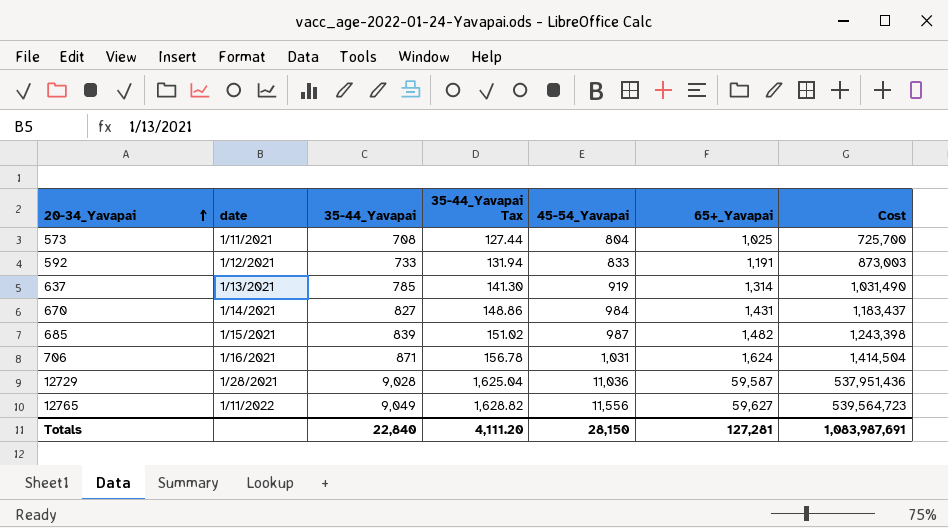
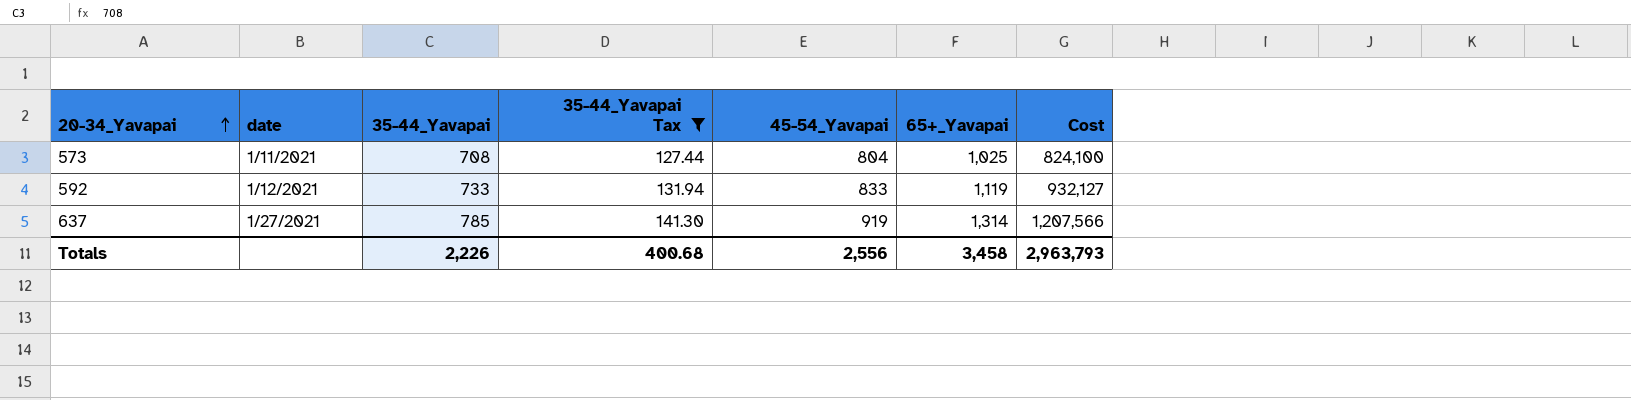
filter: none -> 35-44_Yavapai Tax <= 141.30
column Cost | formula: [35-44_Yavapai] * [65+_Yavapai] -> [45-54_Yavapai] * [65+_Yavapai]
592 | 65+_Yavapai: 1,191 -> 1,119
637 | date: 1/13/2021 -> 1/27/2021
Totals | 35-44_Yavapai: 22,840 -> 2,226
Totals | 35-44_Yavapai Tax: 4,111.20 -> 400.68
Totals | 45-54_Yavapai: 28,150 -> 2,556
Totals | 65+_Yavapai: 127,281 -> 3,458
Totals | Cost: 1,083,987,691 -> 2,963,793

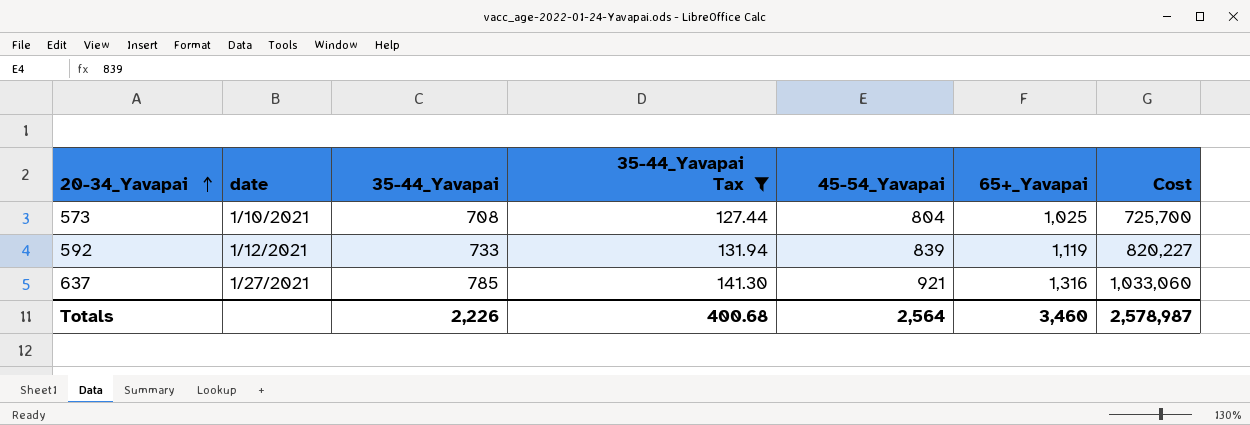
column Cost | formula: [45-54_Yavapai] * [65+_Yavapai] -> [35-44_Yavapai] * [65+_Yavapai]
573 | date: 1/11/2021 -> 1/10/2021
592 | 45-54_Yavapai: 833 -> 839
637 | 45-54_Yavapai: 919 -> 921
637 | 65+_Yavapai: 1,314 -> 1,316
Totals | 45-54_Yavapai: 2,556 -> 2,564
Totals | 65+_Yavapai: 3,458 -> 3,460
Totals | Cost: 2,963,793 -> 2,578,987

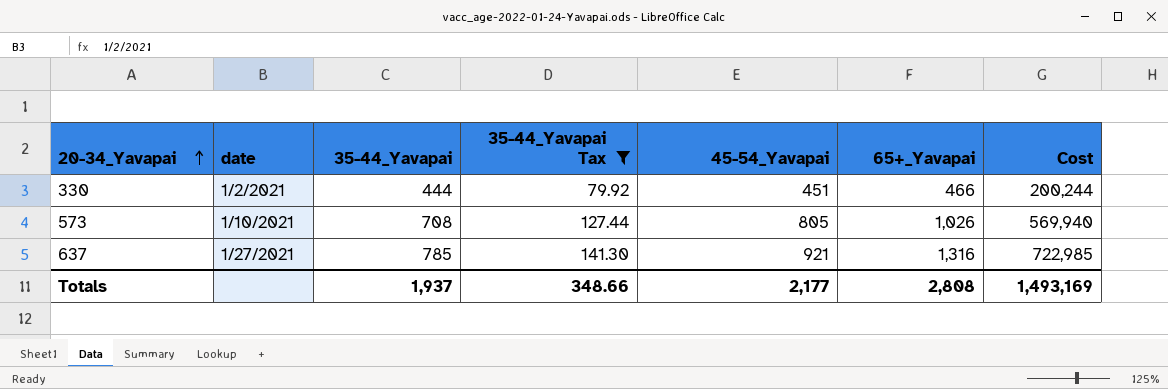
column Cost | formula: [35-44_Yavapai] * [65+_Yavapai] -> [35-44_Yavapai] * [45-54_Yavapai]
row 592: 1/12/2021 | 733 | 131.94 | 839 | 1,119 | 820,227 -> none
row 330: none -> 1/2/2021 | 444 | 79.92 | 451 | 466 | 200,244
573 | 45-54_Yavapai: 804 -> 805
573 | 65+_Yavapai: 1,025 -> 1,026
Totals | 35-44_Yavapai: 2,226 -> 1,937
Totals | 35-44_Yavapai Tax: 400.68 -> 348.66
Totals | 45-54_Yavapai: 2,564 -> 2,177
Totals | 65+_Yavapai: 3,460 -> 2,808
Totals | Cost: 2,578,987 -> 1,493,169

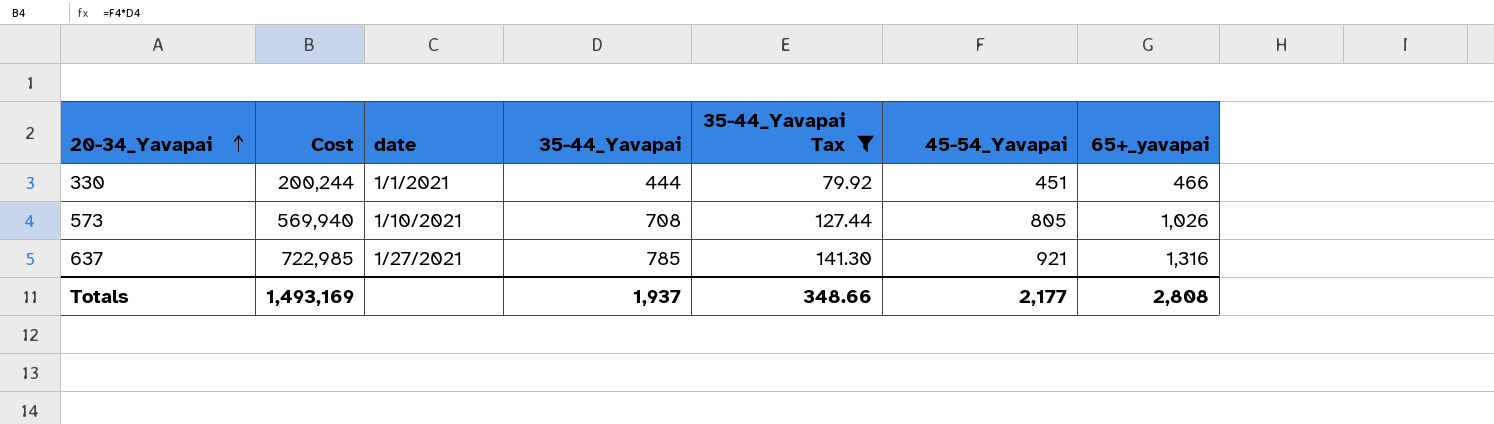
column Cost | position: 7 -> 2
column name: 65+_Yavapai -> 65+_yavapai
330 | date: 1/2/2021 -> 1/1/2021

